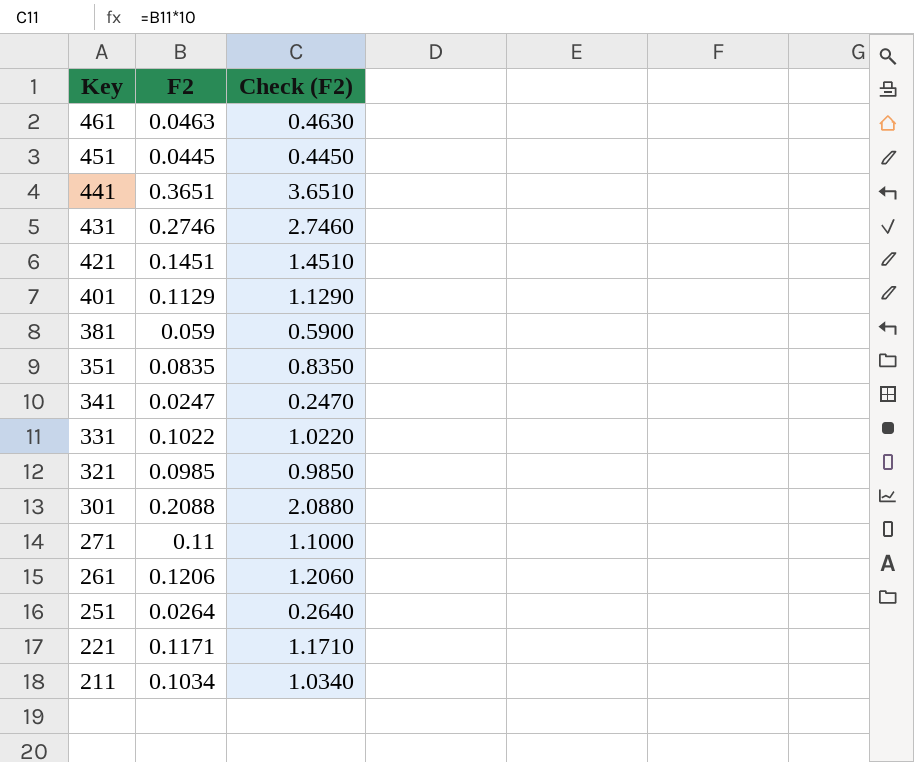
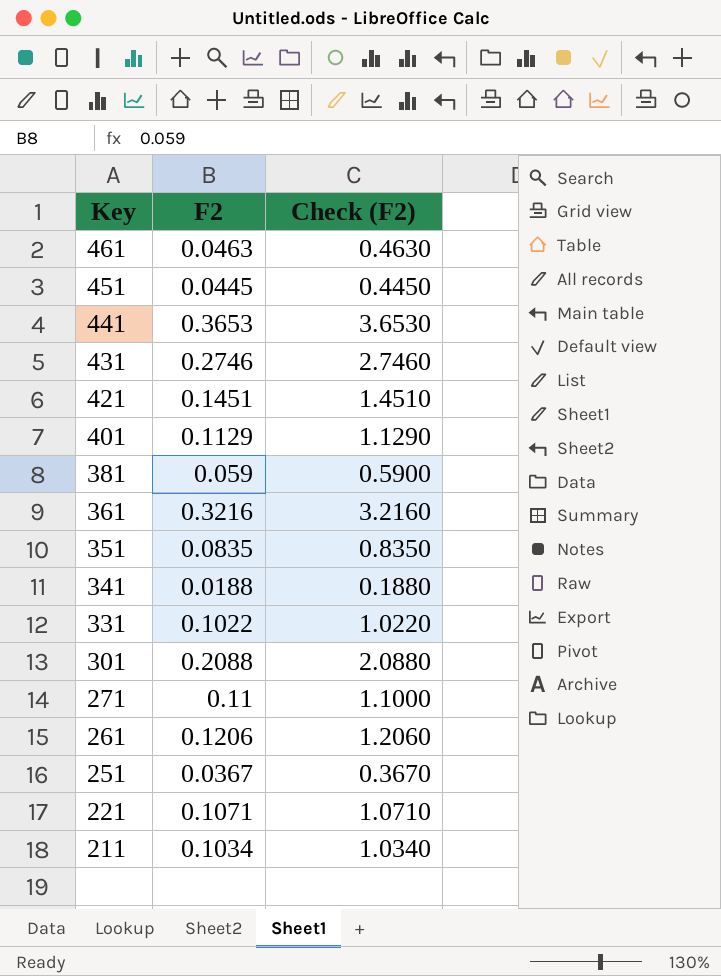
row 321: 0.0985 | 0.9850 -> none
441 | F2: 0.3651 -> 0.3653
441 | Check (F2): 3.6510 -> 3.6530
row 361: none -> 0.3216 | 3.2160
341 | F2: 0.0247 -> 0.0188
341 | Check (F2): 0.2470 -> 0.1880
251 | F2: 0.0264 -> 0.0367
251 | Check (F2): 0.2640 -> 0.3670
221 | F2: 0.1171 -> 0.1071
221 | Check (F2): 1.1710 -> 1.0710

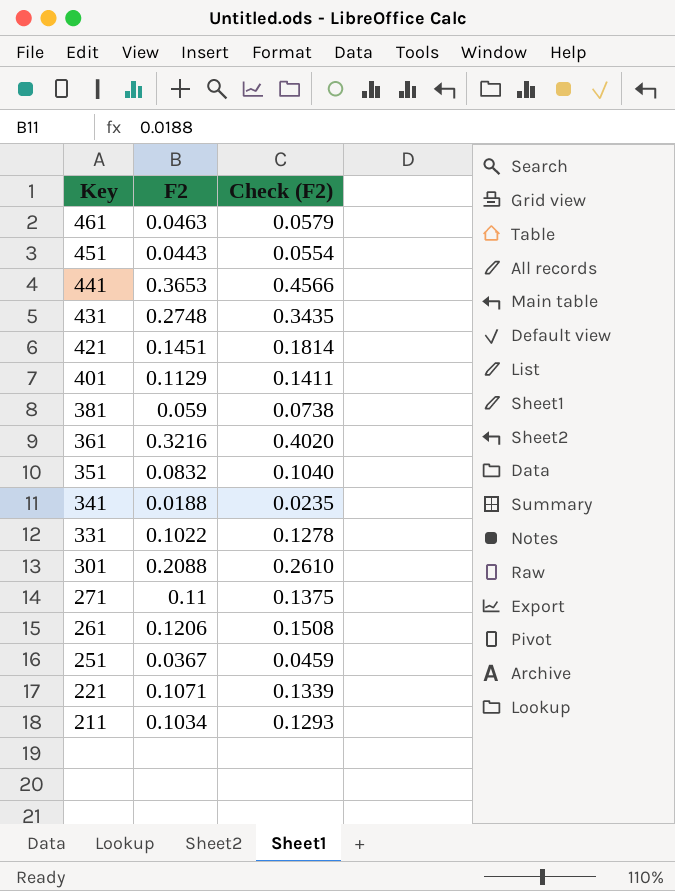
column Check (F2) | formula: [F2] * 10 -> [F2] * 1.25
451 | F2: 0.0445 -> 0.0443
431 | F2: 0.2746 -> 0.2748
351 | F2: 0.0835 -> 0.0832

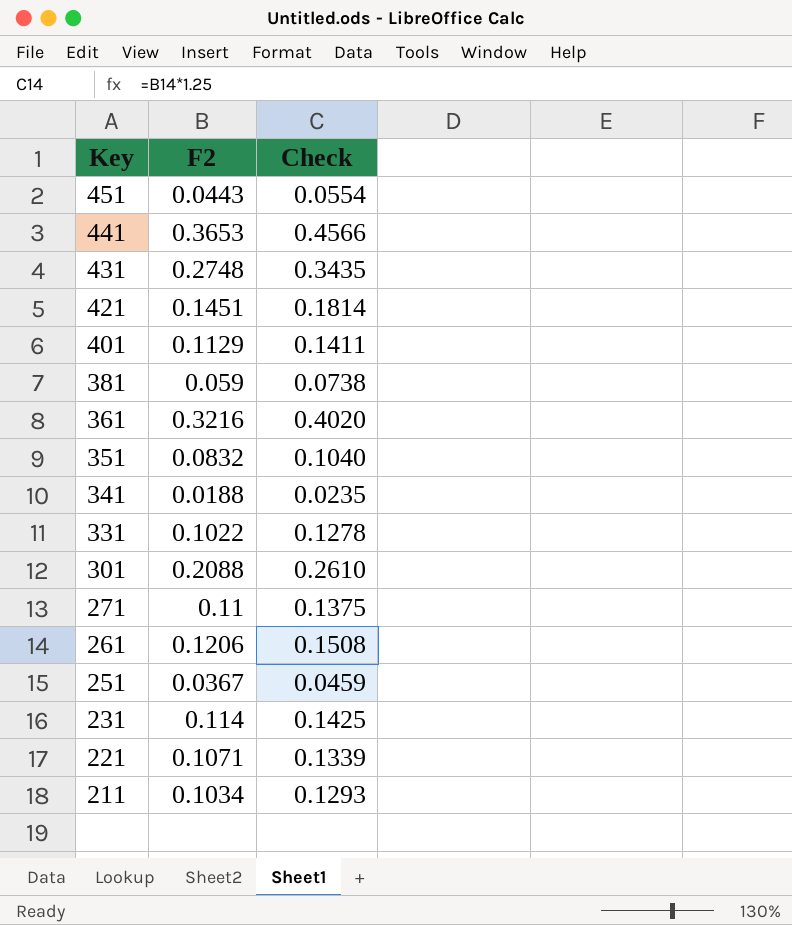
column name: Check (F2) -> Check
row 461: 0.0463 | 0.0579 -> none
row 231: none -> 0.114 | 0.1425

